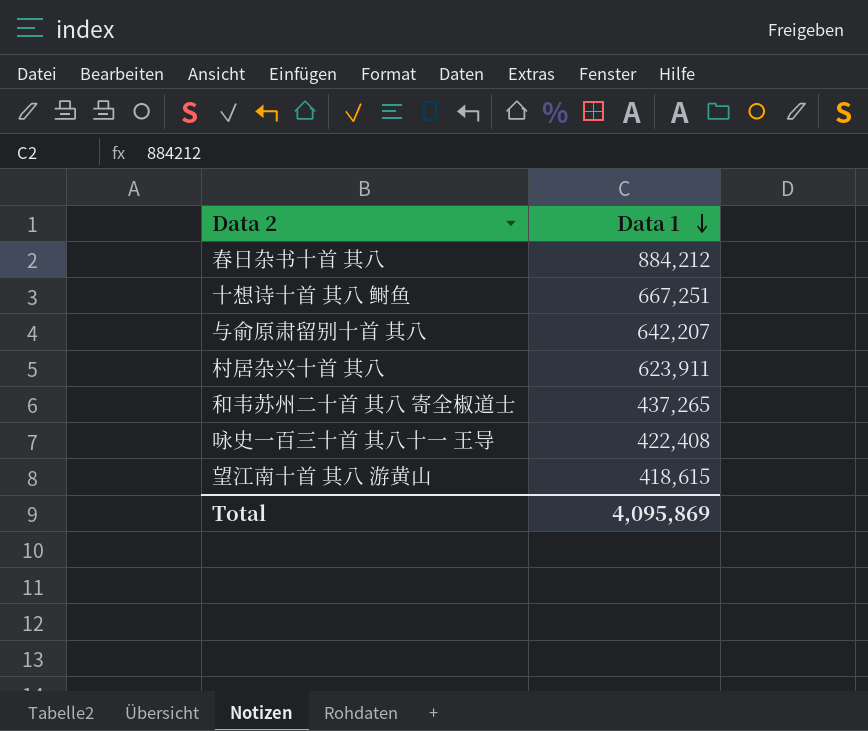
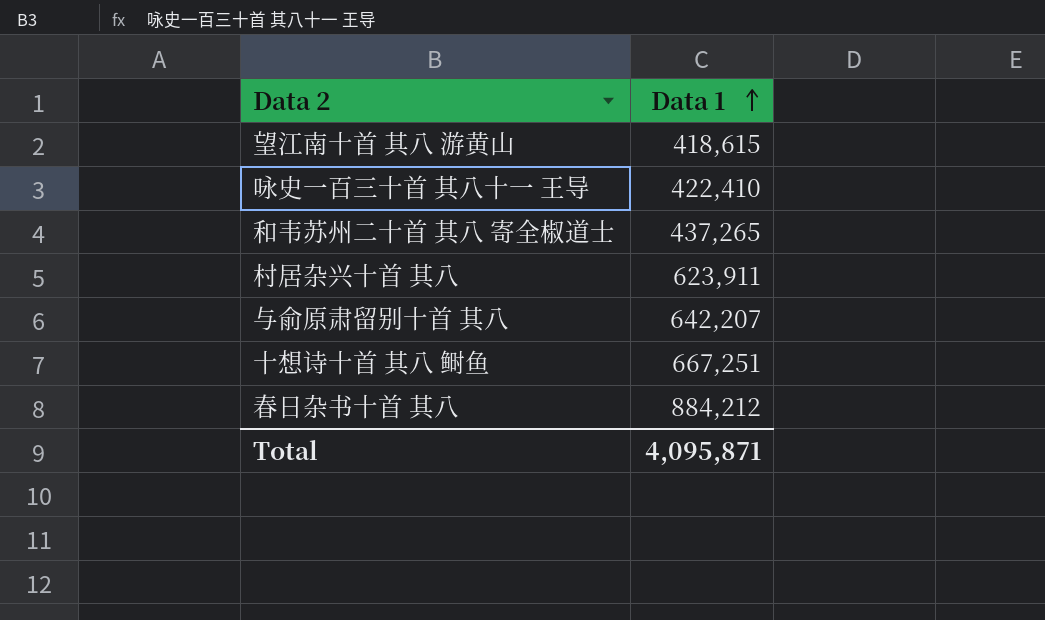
row order: Data 1 descending -> Data 1 ascending
咏史一百三十首 其八十一 王导 | Data 1: 422,408 -> 422,410
Total | Data 1: 4,095,869 -> 4,095,871

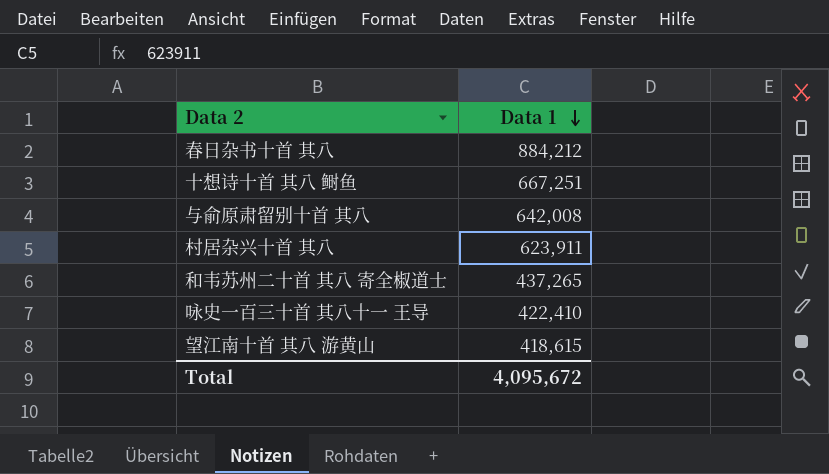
row order: Data 1 ascending -> Data 1 descending
与俞原肃留别十首 其八 | Data 1: 642,207 -> 642,008
Total | Data 1: 4,095,871 -> 4,095,672

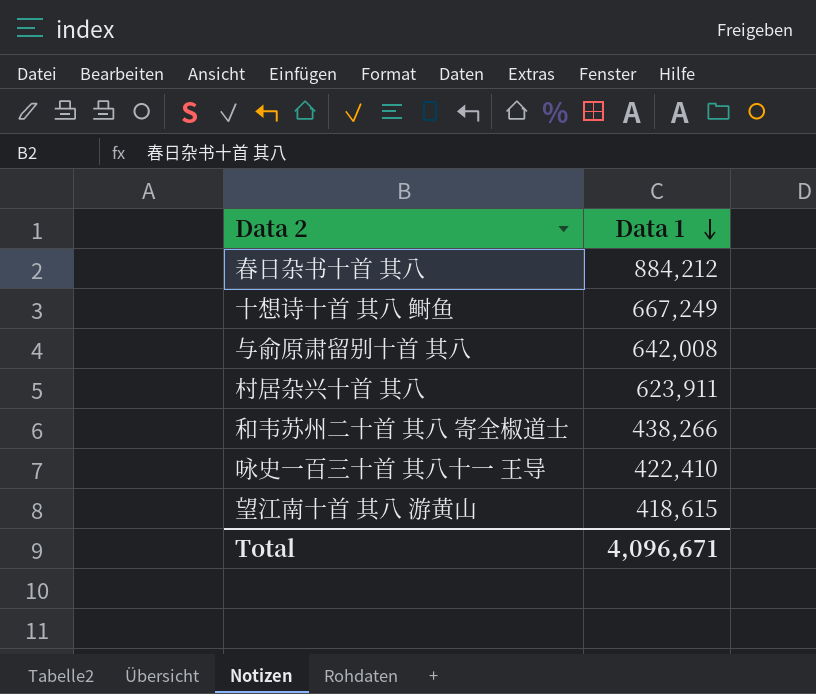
十想诗十首 其八 鲥鱼 | Data 1: 667,251 -> 667,249
和韦苏州二十首 其八 寄全椒道士 | Data 1: 437,265 -> 438,266
Total | Data 1: 4,095,672 -> 4,096,671

